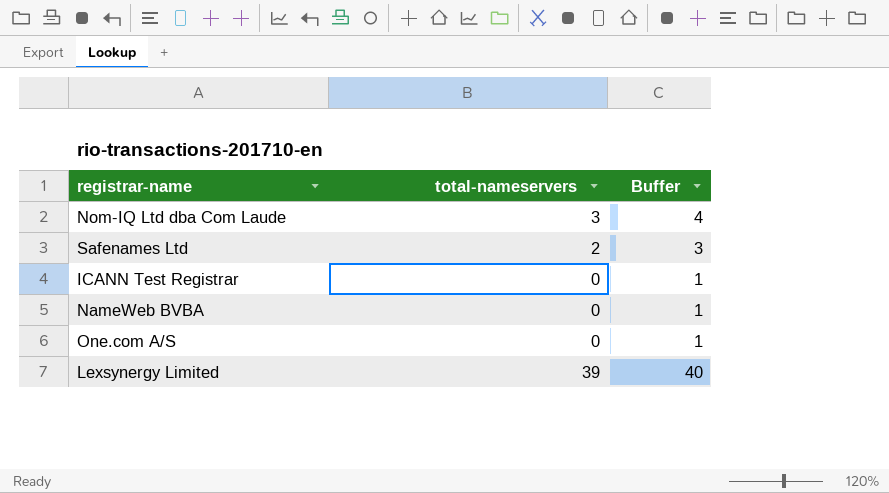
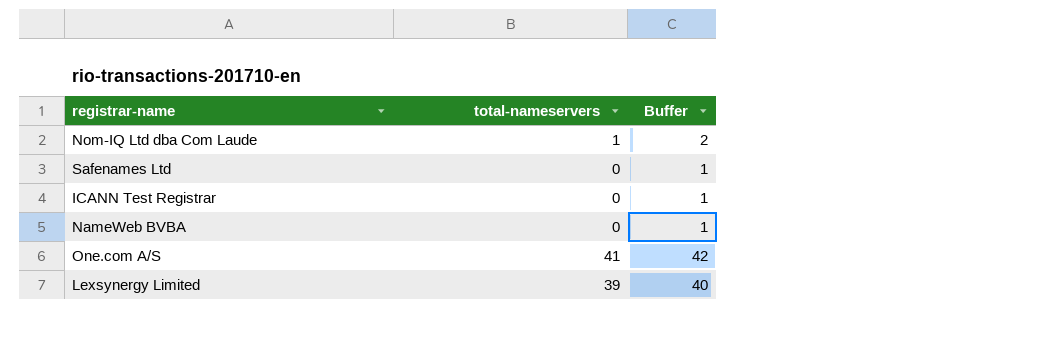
Nom-IQ Ltd dba Com Laude | total-nameservers: 3 -> 1
Nom-IQ Ltd dba Com Laude | Buffer: 4 -> 2
Safenames Ltd | total-nameservers: 2 -> 0
Safenames Ltd | Buffer: 3 -> 1
One.com A/S | total-nameservers: 0 -> 41
One.com A/S | Buffer: 1 -> 42

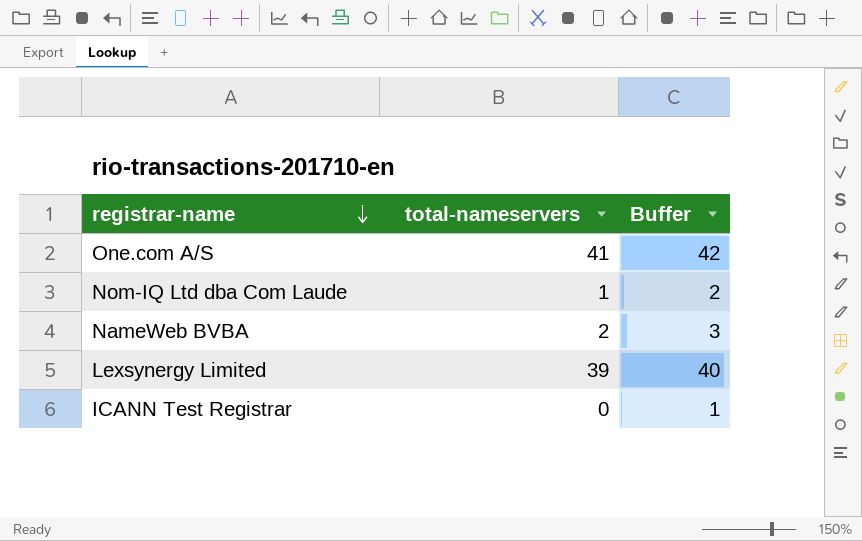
row order: none -> registrar-name descending
row Safenames Ltd: 0 | 1 -> none
NameWeb BVBA | total-nameservers: 0 -> 2
NameWeb BVBA | Buffer: 1 -> 3

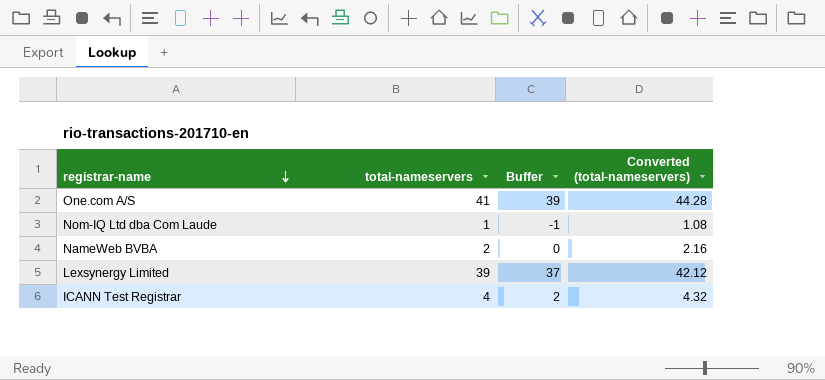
column Buffer | formula: [total-nameservers] + 1 -> [total-nameservers] - 2
column Converted (total-nameservers) | formula: none -> [total-nameservers] * 1.08
ICANN Test Registrar | total-nameservers: 0 -> 4

